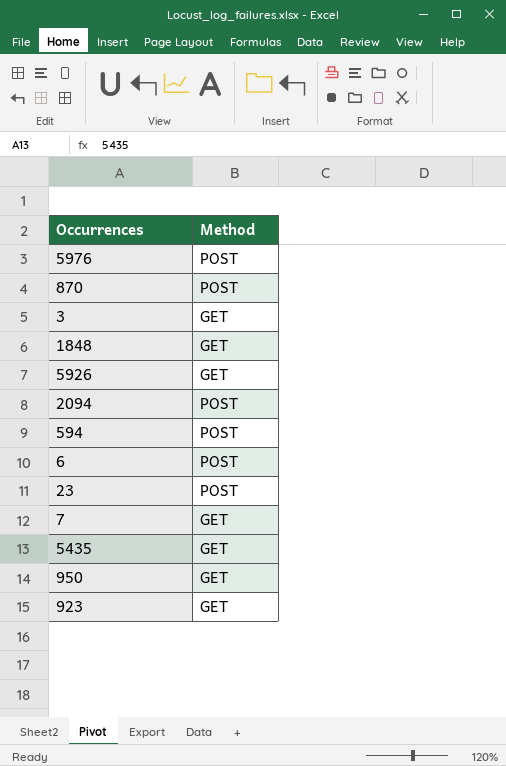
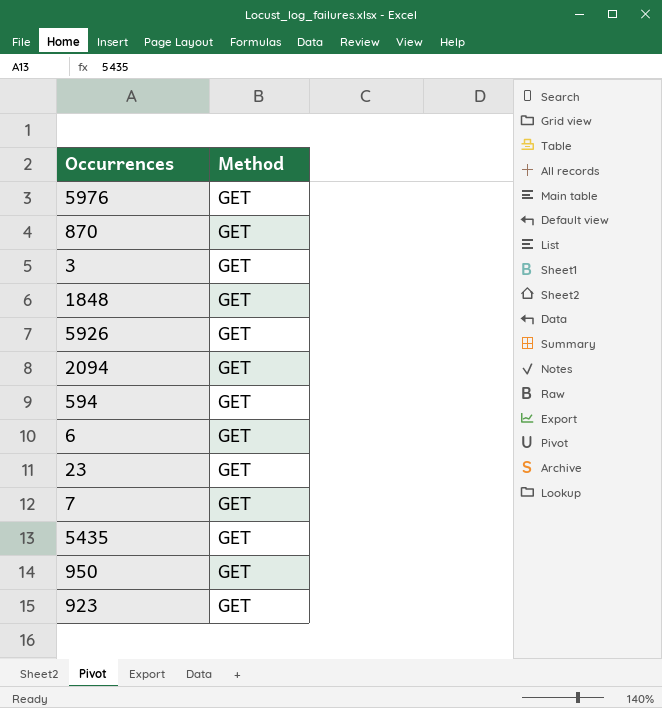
5976 | Method: POST -> GET
870 | Method: POST -> GET
2094 | Method: POST -> GET
594 | Method: POST -> GET
6 | Method: POST -> GET
23 | Method: POST -> GET

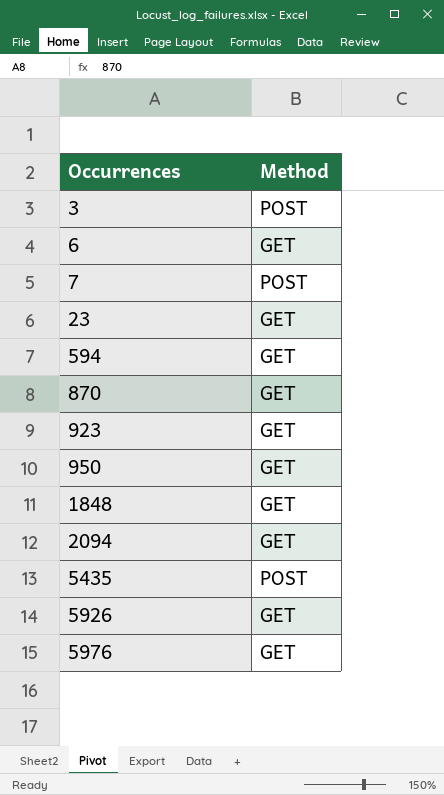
row order: none -> Occurrences ascending
3 | Method: GET -> POST
7 | Method: GET -> POST
5435 | Method: GET -> POST

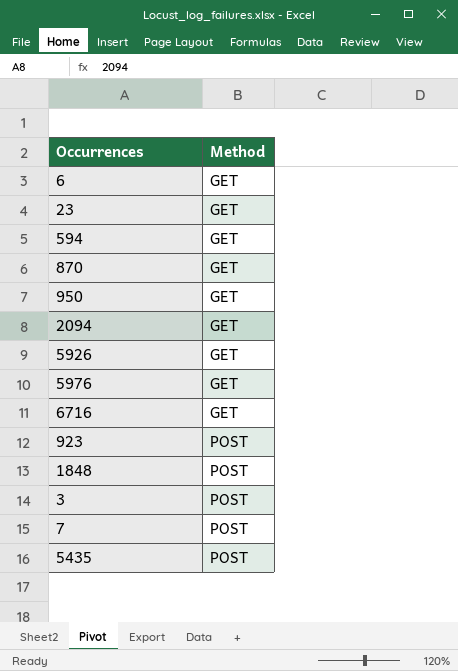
row order: Occurrences ascending -> Method ascending
row 6716: none -> GET
923 | Method: GET -> POST
1848 | Method: GET -> POST

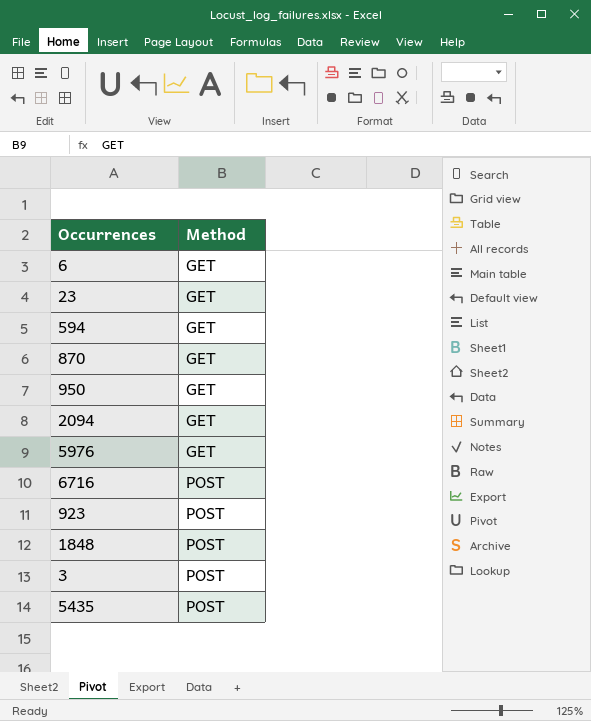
row 5926: GET -> none
row 7: POST -> none
6716 | Method: GET -> POST

